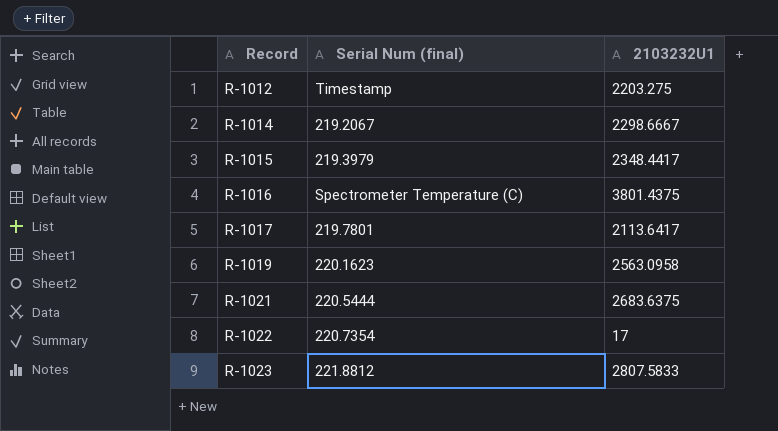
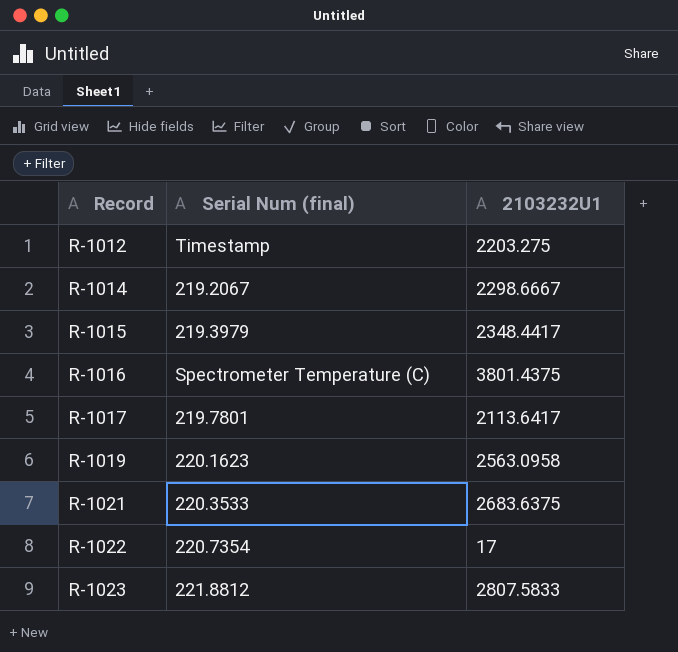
R-1021 | Serial Num (final): 220.5444 -> 220.3533

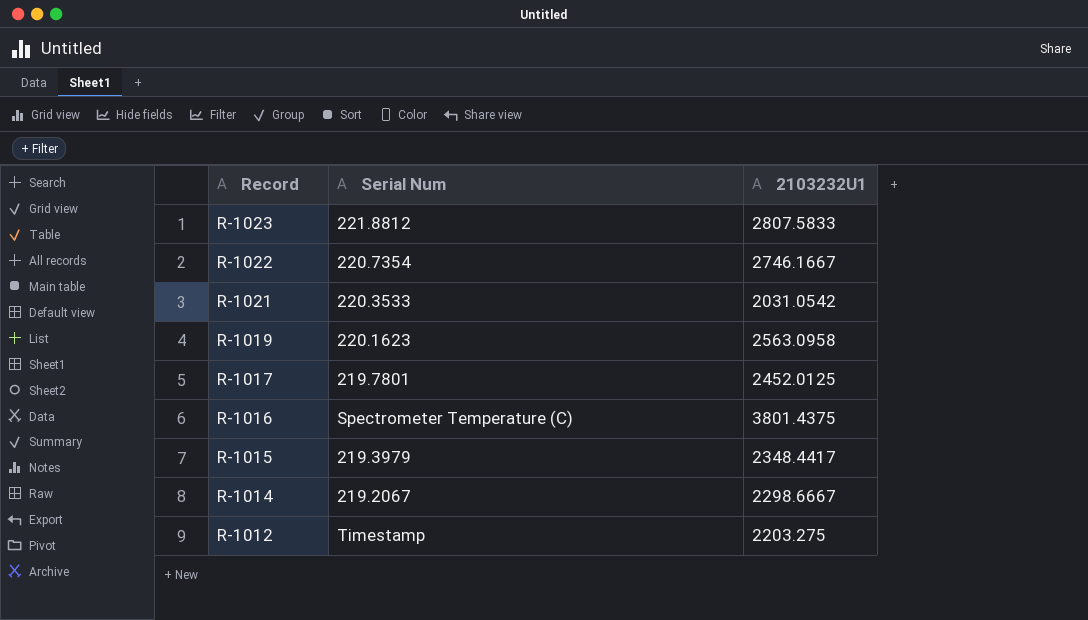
row order: Record ascending -> Record descending
column name: Serial Num (final) -> Serial Num
R-1022 | 2103232U1: 17 -> 2746.1667
R-1021 | 2103232U1: 2683.6375 -> 2031.0542
R-1017 | 2103232U1: 2113.6417 -> 2452.0125

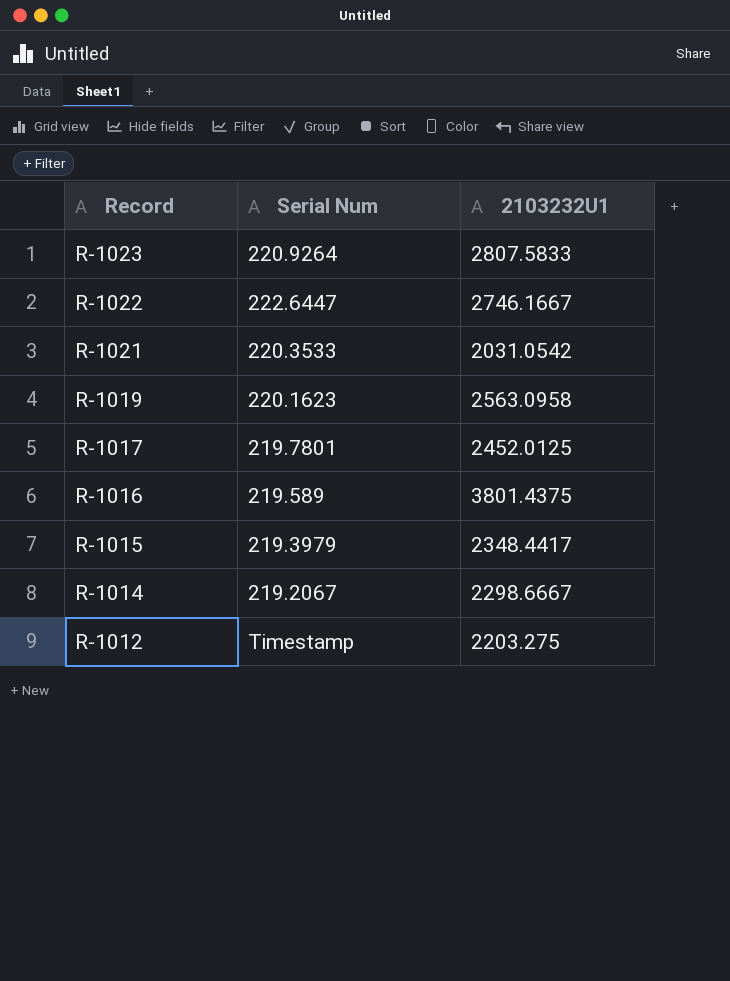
R-1023 | Serial Num: 221.8812 -> 220.9264
R-1022 | Serial Num: 220.7354 -> 222.6447
R-1016 | Serial Num: Spectrometer Temperature (C) -> 219.589

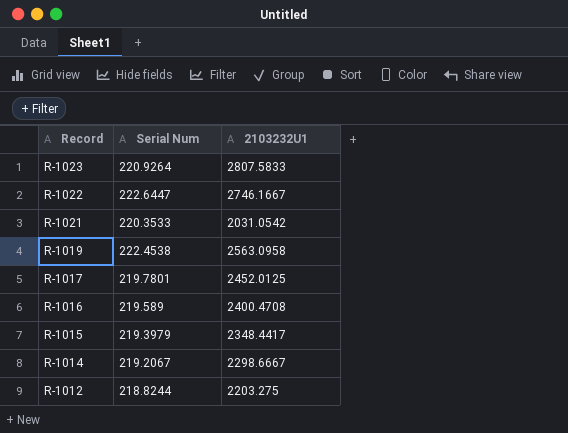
R-1019 | Serial Num: 220.1623 -> 222.4538
R-1016 | 2103232U1: 3801.4375 -> 2400.4708
R-1012 | Serial Num: Timestamp -> 218.8244

